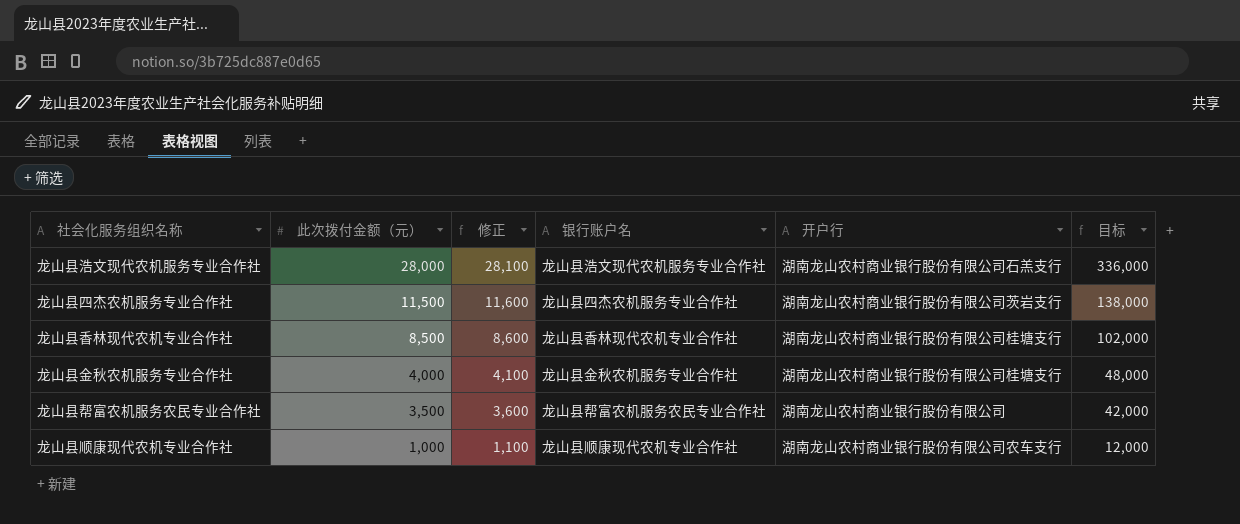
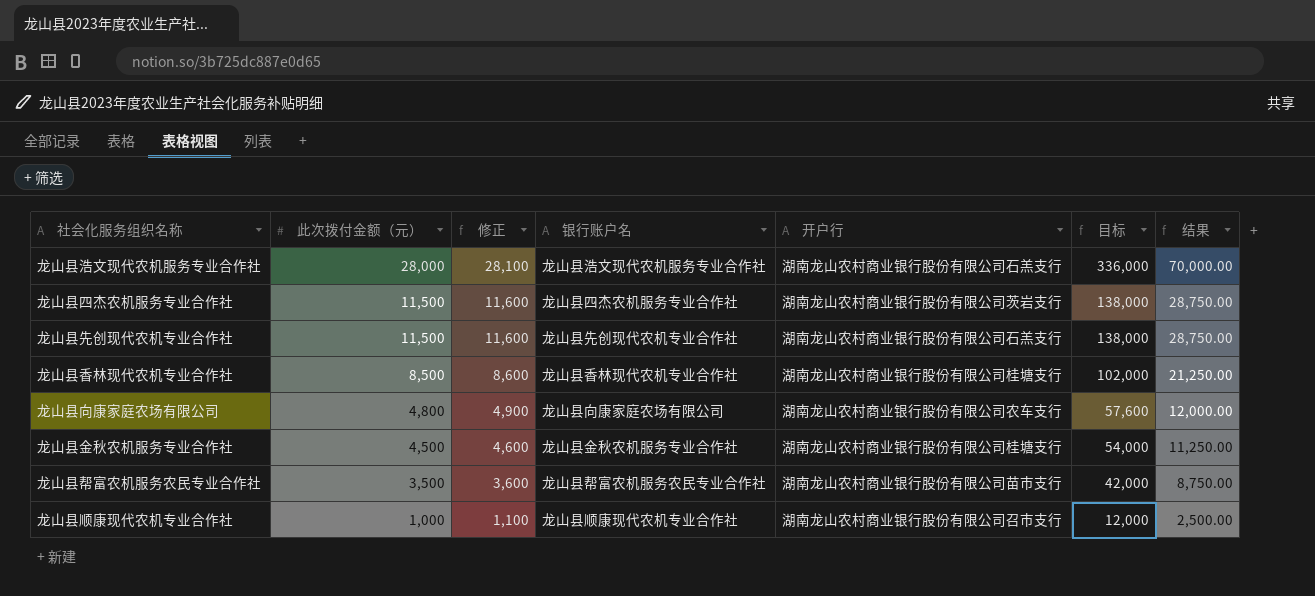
column 结果 | formula: none -> [此次拨付金额（元）] * 2.5
row 龙山县先创现代农机专业合作社: none -> 11,500 | 11,600 | 龙山县先创现代农机专业合作社 | 湖南龙山农村商业银行股份有限公司石羔支行 | 138,000 | 28,750.00
row 龙山县向康家庭农场有限公司: none -> 4,800 | 4,900 | 龙山县向康家庭农场有限公司 | 湖南龙山农村商业银行股份有限公司农车支行 | 57,600 | 12,000.00
龙山县金秋农机服务专业合作社 | 此次拨付金额（元）: 4,000 -> 4,500
龙山县金秋农机服务专业合作社 | 修正: 4,100 -> 4,600
龙山县金秋农机服务专业合作社 | 目标: 48,000 -> 54,000
龙山县帮富农机服务农民专业合作社 | 开户行: 湖南龙山农村商业银行股份有限公司 -> 湖南龙山农村商业银行股份有限公司苗市支行
龙山县顺康现代农机专业合作社 | 开户行: 湖南龙山农村商业银行股份有限公司农车支行 -> 湖南龙山农村商业银行股份有限公司召市支行

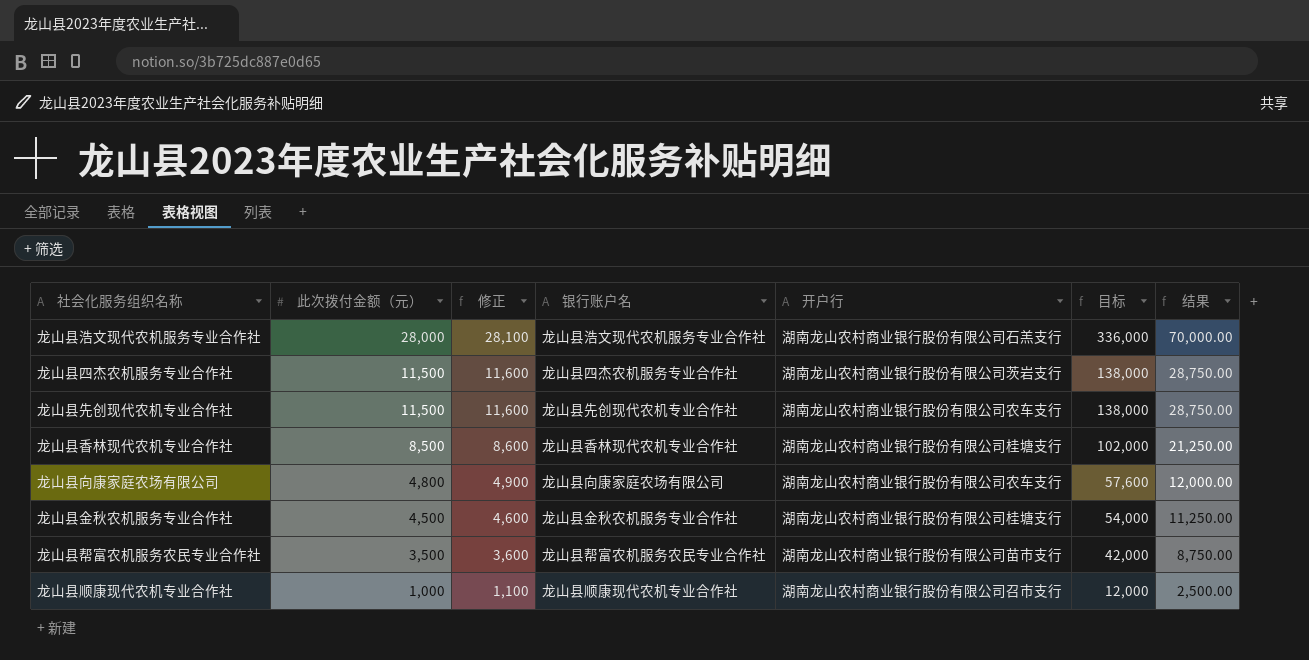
龙山县先创现代农机专业合作社 | 开户行: 湖南龙山农村商业银行股份有限公司石羔支行 -> 湖南龙山农村商业银行股份有限公司农车支行

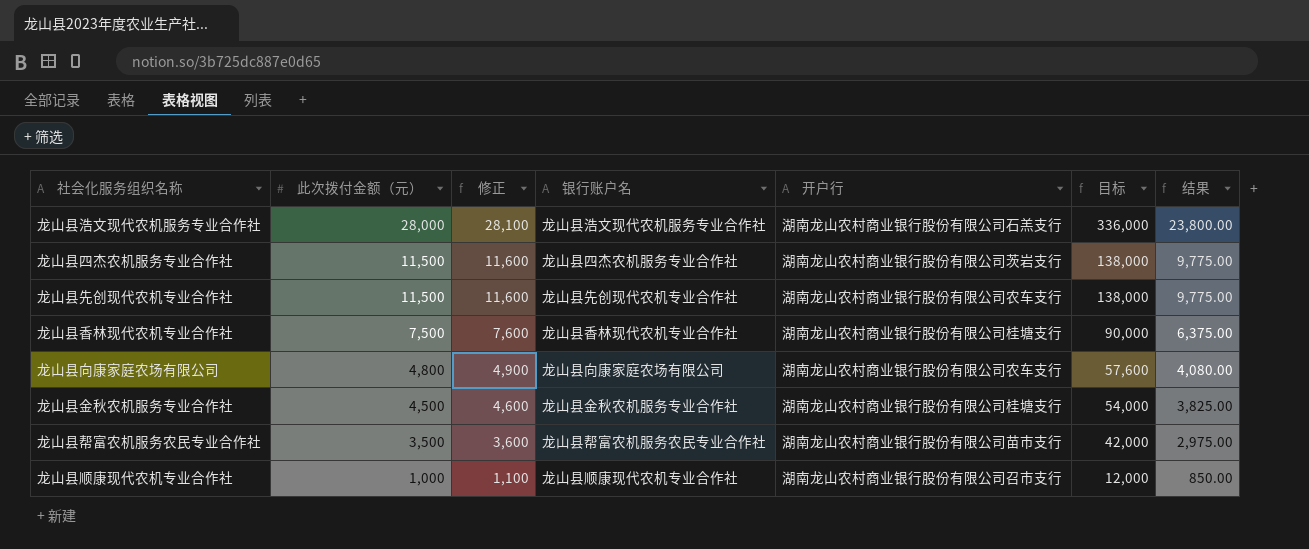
column 结果 | formula: [此次拨付金额（元）] * 2.5 -> [此次拨付金额（元）] * 0.85
龙山县香林现代农机专业合作社 | 此次拨付金额（元）: 8,500 -> 7,500
龙山县香林现代农机专业合作社 | 修正: 8,600 -> 7,600
龙山县香林现代农机专业合作社 | 目标: 102,000 -> 90,000

